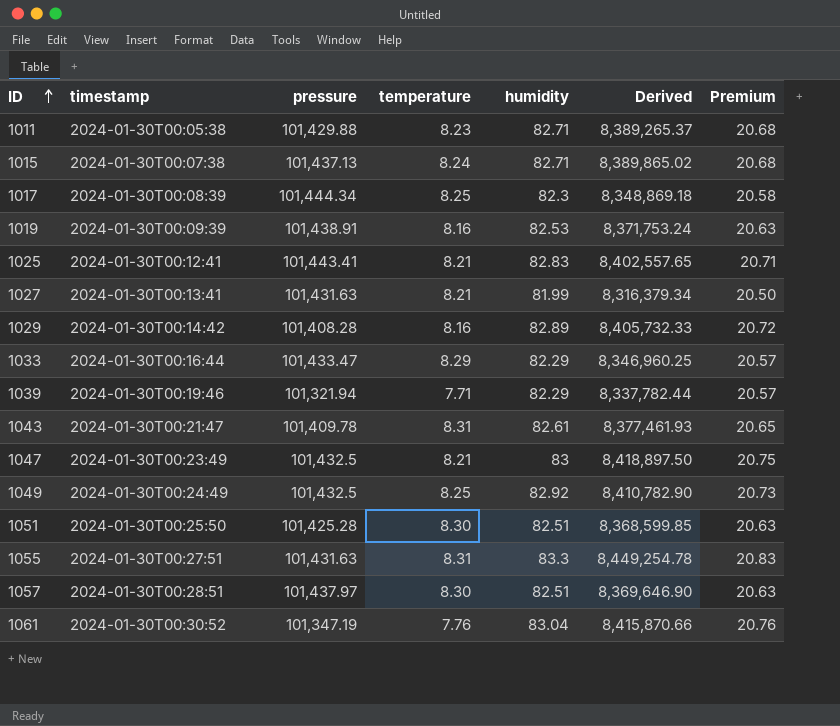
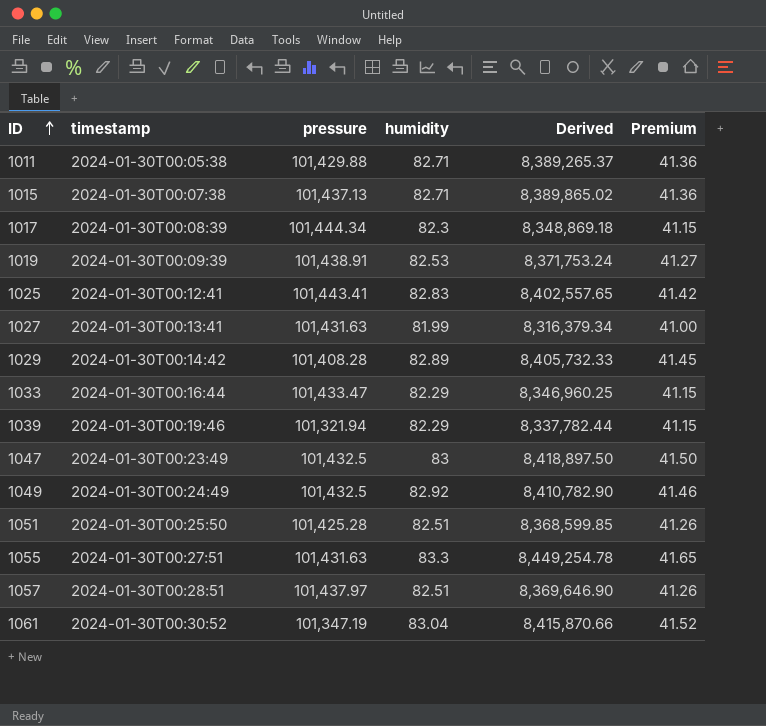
column temperature | position: 4 -> none
column Premium | formula: [humidity] * 0.25 -> [humidity] * 0.5
row 1043: 2024-01-30T00:21:47 | 101,409.78 | 8.31 | 82.61 | 8,377,461.93 | 20.65 -> none

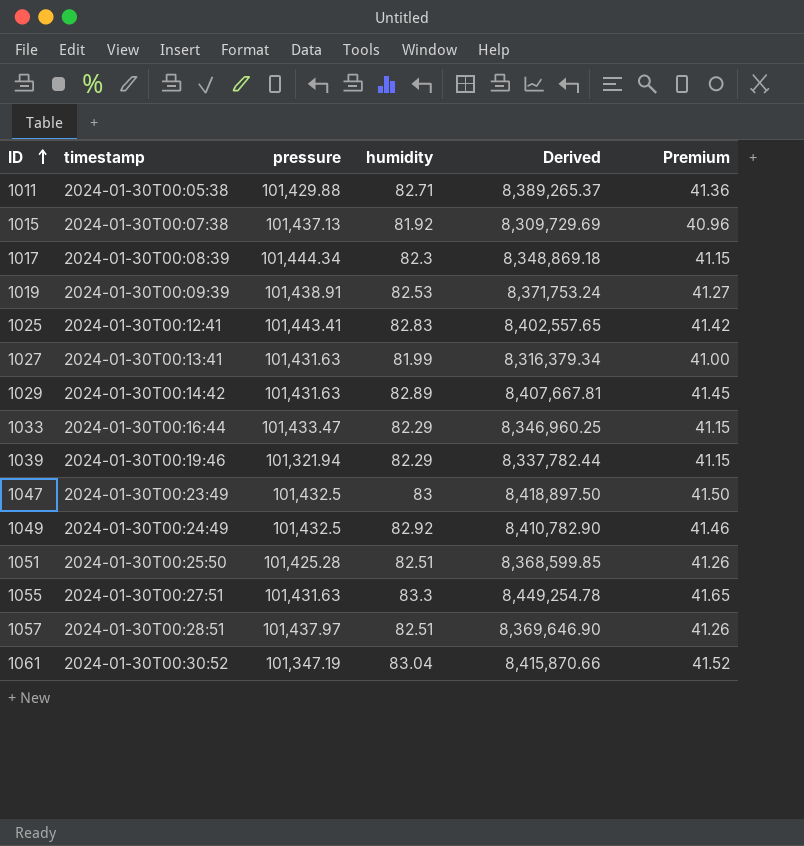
1015 | humidity: 82.71 -> 81.92
1015 | Derived: 8,389,865.02 -> 8,309,729.69
1015 | Premium: 41.36 -> 40.96
1029 | pressure: 101,408.28 -> 101,431.63
1029 | Derived: 8,405,732.33 -> 8,407,667.81

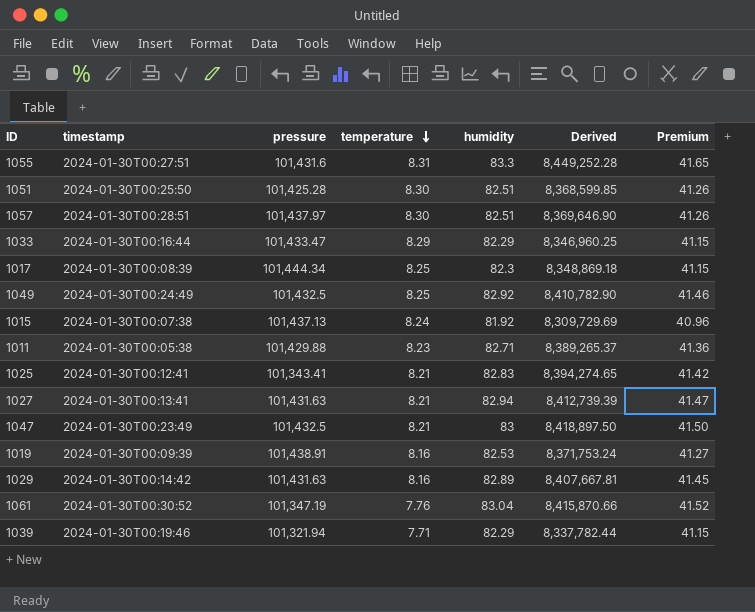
row order: ID ascending -> temperature descending
column temperature | position: none -> 4
1055 | pressure: 101,431.63 -> 101,431.6
1055 | Derived: 8,449,254.78 -> 8,449,252.28
1025 | pressure: 101,443.41 -> 101,343.41
1025 | Derived: 8,402,557.65 -> 8,394,274.65
1027 | humidity: 81.99 -> 82.94
1027 | Derived: 8,316,379.34 -> 8,412,739.39
1027 | Premium: 41.00 -> 41.47

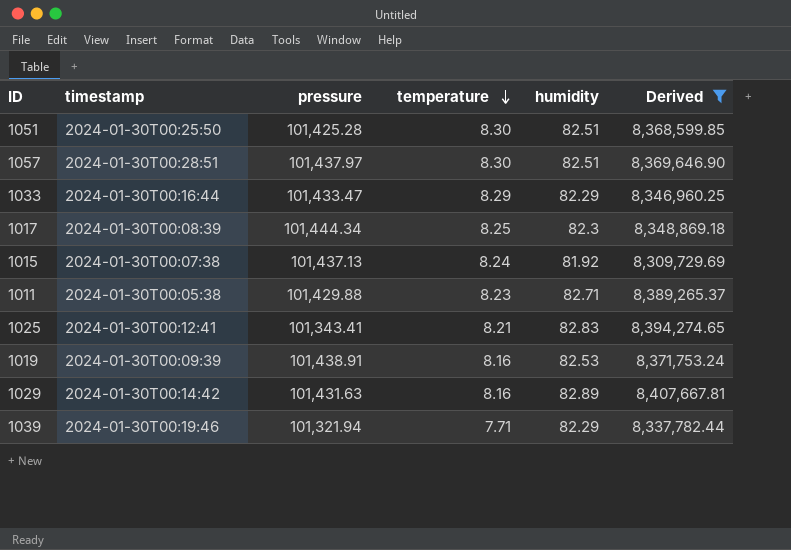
filter: none -> Derived <= 8,407,667.81
column Premium | formula: [humidity] * 0.5 -> none

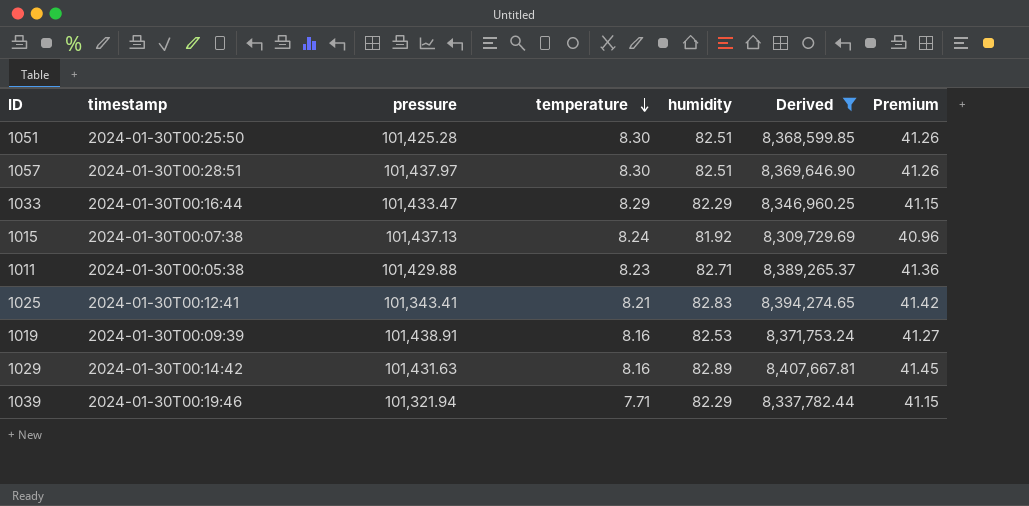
column Premium | formula: none -> [humidity] * 0.5
row 1017: 2024-01-30T00:08:39 | 101,444.34 | 8.25 | 82.3 | 8,348,869.18 -> none

